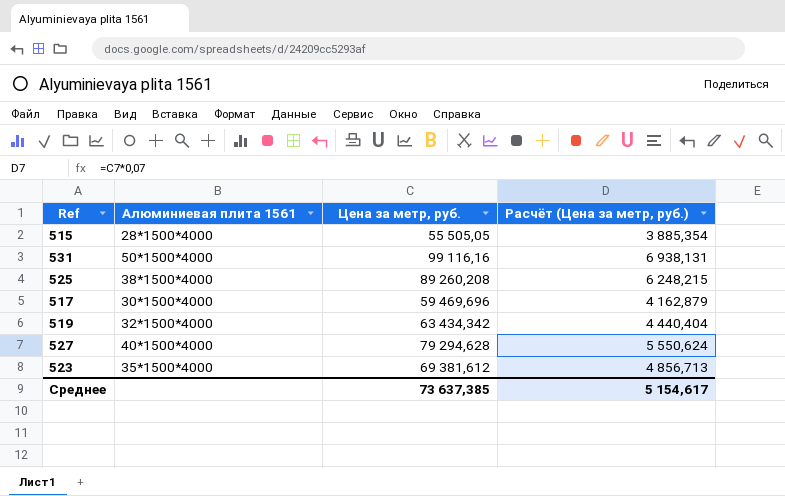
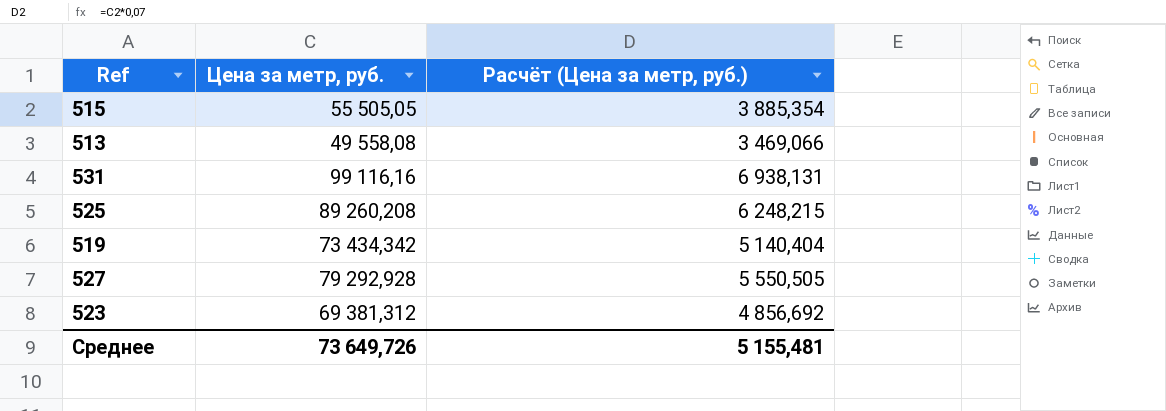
column Алюминиевая плита 1561 | position: 2 -> none
row 517: 30*1500*4000 | 59 469,696 | 4 162,879 -> none
row 513: none -> 49 558,08 | 3 469,066
519 | Цена за метр, руб.: 63 434,342 -> 73 434,342
519 | Расчёт (Цена за метр, руб.): 4 440,404 -> 5 140,404
527 | Цена за метр, руб.: 79 294,628 -> 79 292,928
527 | Расчёт (Цена за метр, руб.): 5 550,624 -> 5 550,505
523 | Цена за метр, руб.: 69 381,612 -> 69 381,312
523 | Расчёт (Цена за метр, руб.): 4 856,713 -> 4 856,692
Среднее | Цена за метр, руб.: 73 637,385 -> 73 649,726
Среднее | Расчёт (Цена за метр, руб.): 5 154,617 -> 5 155,481

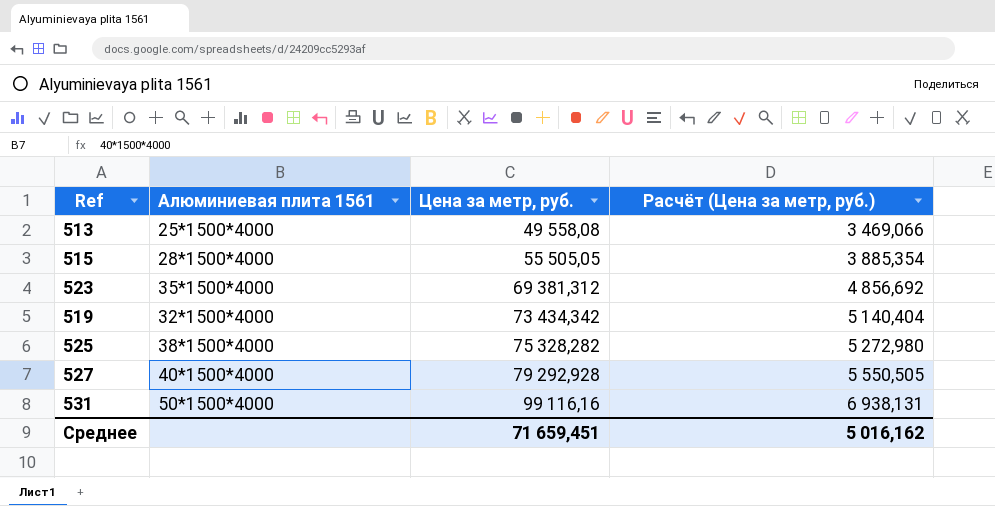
row order: none -> Цена за метр, руб. ascending
column Алюминиевая плита 1561 | position: none -> 2
525 | Цена за метр, руб.: 89 260,208 -> 75 328,282
525 | Расчёт (Цена за метр, руб.): 6 248,215 -> 5 272,980
Среднее | Цена за метр, руб.: 73 649,726 -> 71 659,451
Среднее | Расчёт (Цена за метр, руб.): 5 155,481 -> 5 016,162

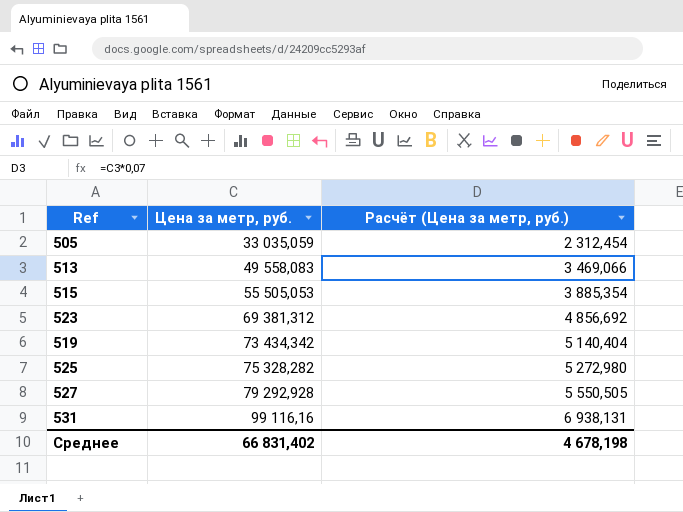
column Алюминиевая плита 1561 | position: 2 -> none
row 505: none -> 33 035,059 | 2 312,454
513 | Цена за метр, руб.: 49 558,08 -> 49 558,083
515 | Цена за метр, руб.: 55 505,05 -> 55 505,053
Среднее | Цена за метр, руб.: 71 659,451 -> 66 831,402
Среднее | Расчёт (Цена за метр, руб.): 5 016,162 -> 4 678,198

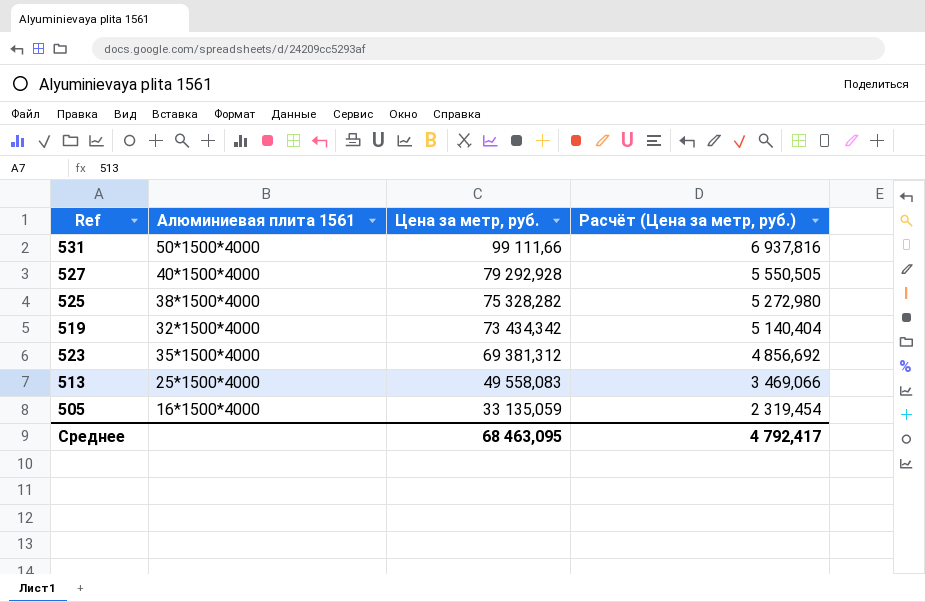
row order: Цена за метр, руб. ascending -> Цена за метр, руб. descending
column Алюминиевая плита 1561 | position: none -> 2
row 515: 55 505,053 | 3 885,354 -> none
531 | Цена за метр, руб.: 99 116,16 -> 99 111,66
531 | Расчёт (Цена за метр, руб.): 6 938,131 -> 6 937,816
505 | Цена за метр, руб.: 33 035,059 -> 33 135,059
505 | Расчёт (Цена за метр, руб.): 2 312,454 -> 2 319,454
Среднее | Цена за метр, руб.: 66 831,402 -> 68 463,095
Среднее | Расчёт (Цена за метр, руб.): 4 678,198 -> 4 792,417

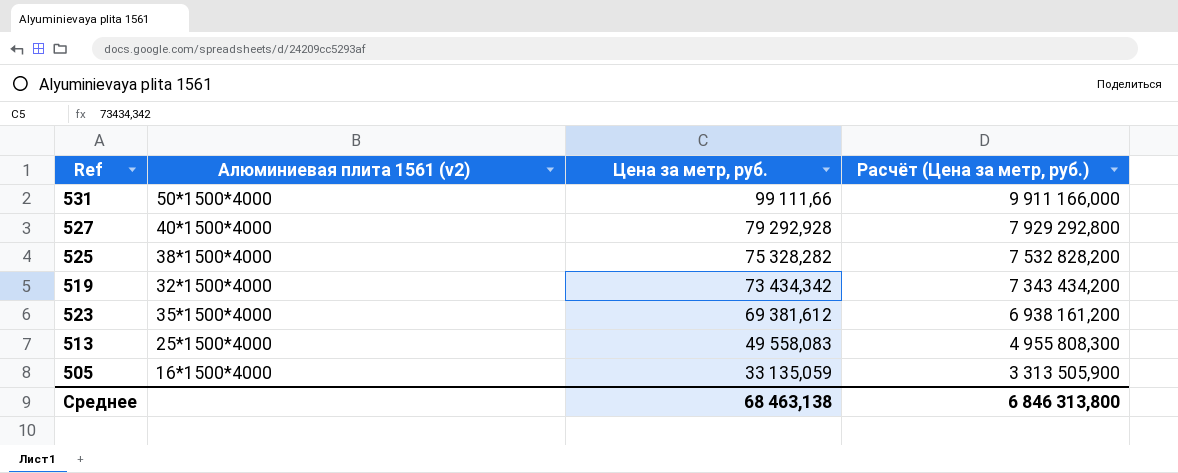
column name: Алюминиевая плита 1561 -> Алюминиевая плита 1561 (v2)
column Расчёт (Цена за метр, руб.) | formula: [Цена за метр, руб.] * 0,07 -> [Цена за метр, руб.] * 100
523 | Цена за метр, руб.: 69 381,312 -> 69 381,612
Среднее | Цена за метр, руб.: 68 463,095 -> 68 463,138
Среднее | Расчёт (Цена за метр, руб.): 4 792,417 -> 6 846 313,800

